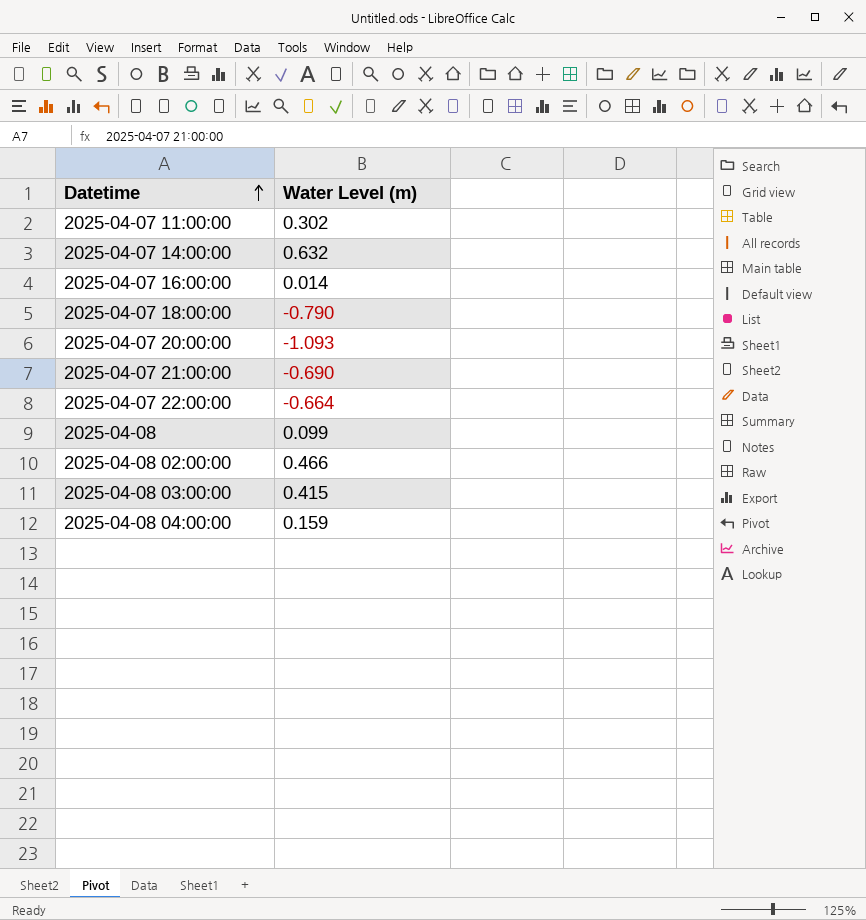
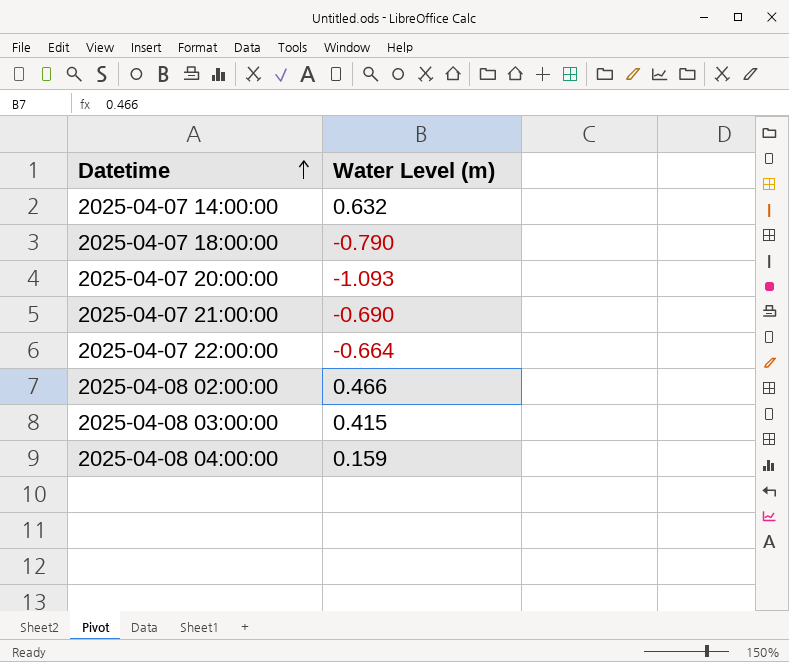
row 2025-04-07 11:00:00: 0.302 -> none
row 2025-04-07 16:00:00: 0.014 -> none
row 2025-04-08: 0.099 -> none

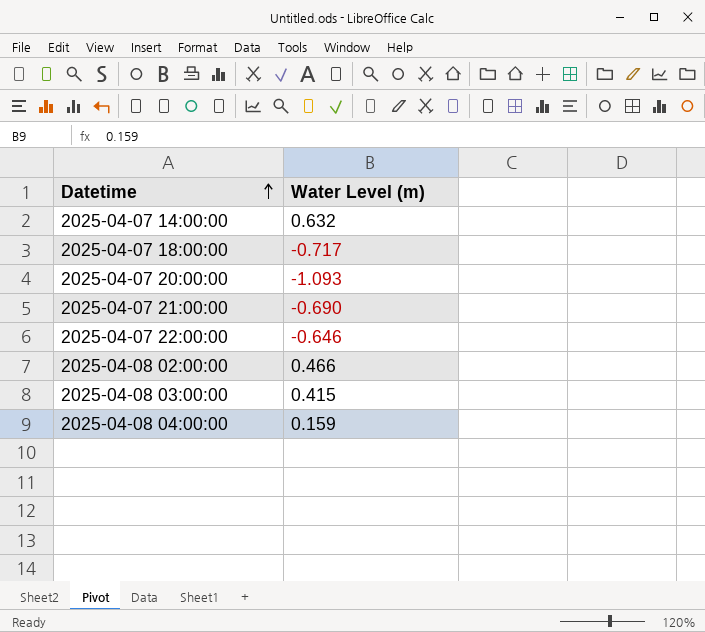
2025-04-07 18:00:00 | Water Level (m): -0.790 -> -0.717
2025-04-07 22:00:00 | Water Level (m): -0.664 -> -0.646

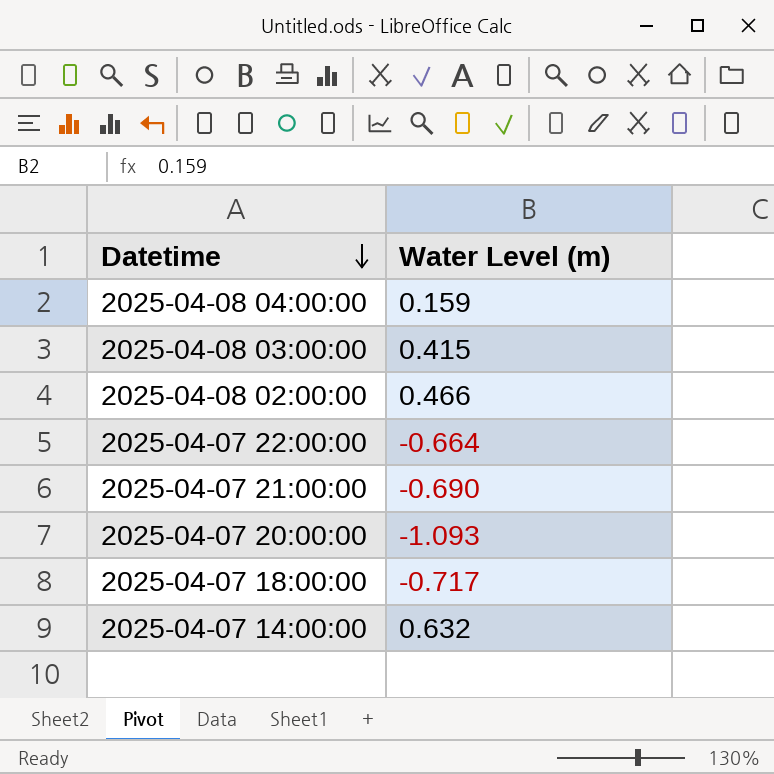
row order: Datetime ascending -> Datetime descending
2025-04-07 22:00:00 | Water Level (m): -0.646 -> -0.664

